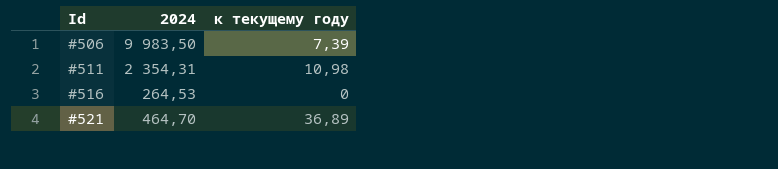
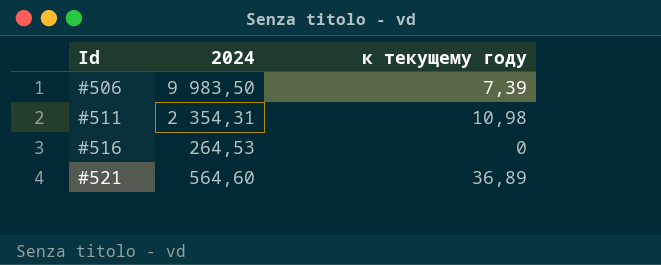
#521 | 2024: 464,70 -> 564,60

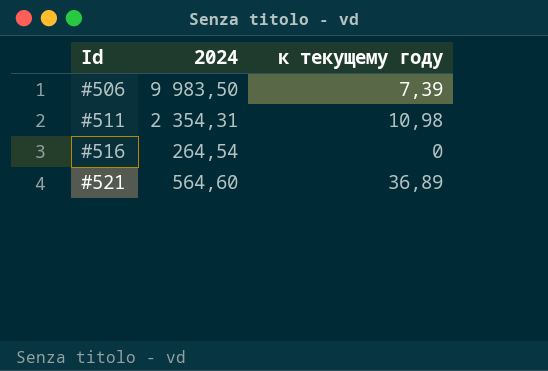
#516 | 2024: 264,53 -> 264,54

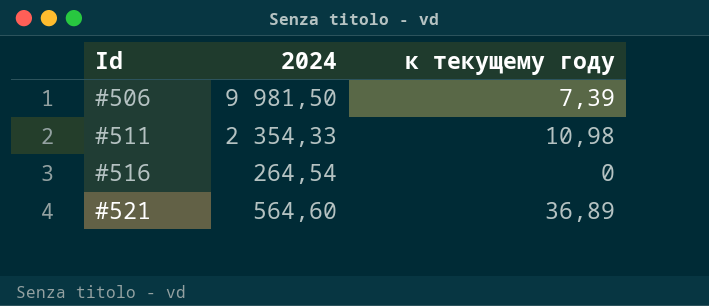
#506 | 2024: 9 983,50 -> 9 981,50
#511 | 2024: 2 354,31 -> 2 354,33

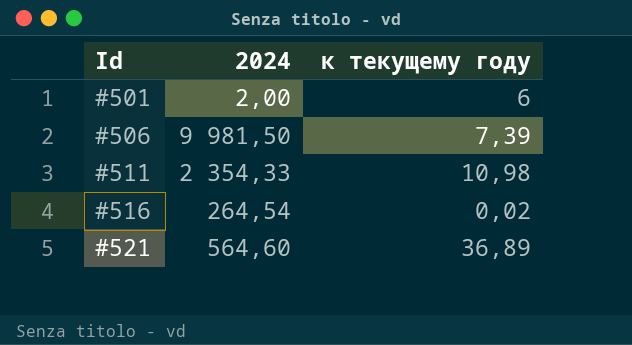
row #501: none -> 2,00 | 6
#516 | к текущему году: 0 -> 0,02

